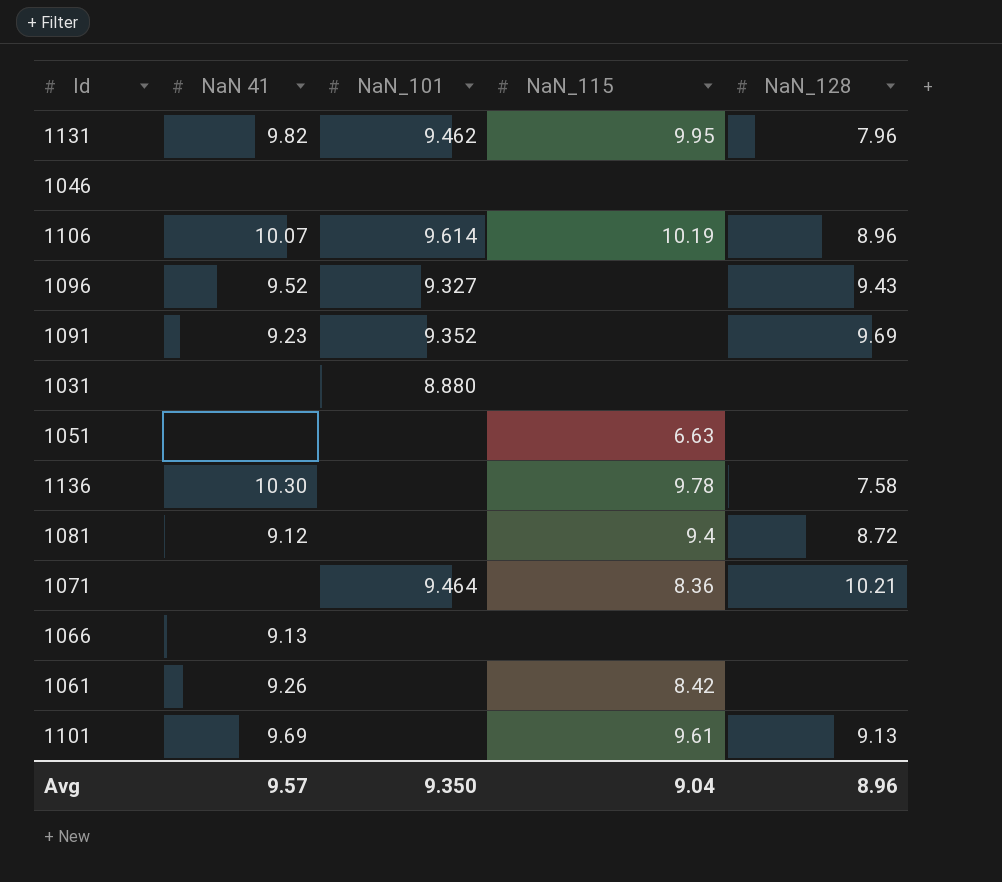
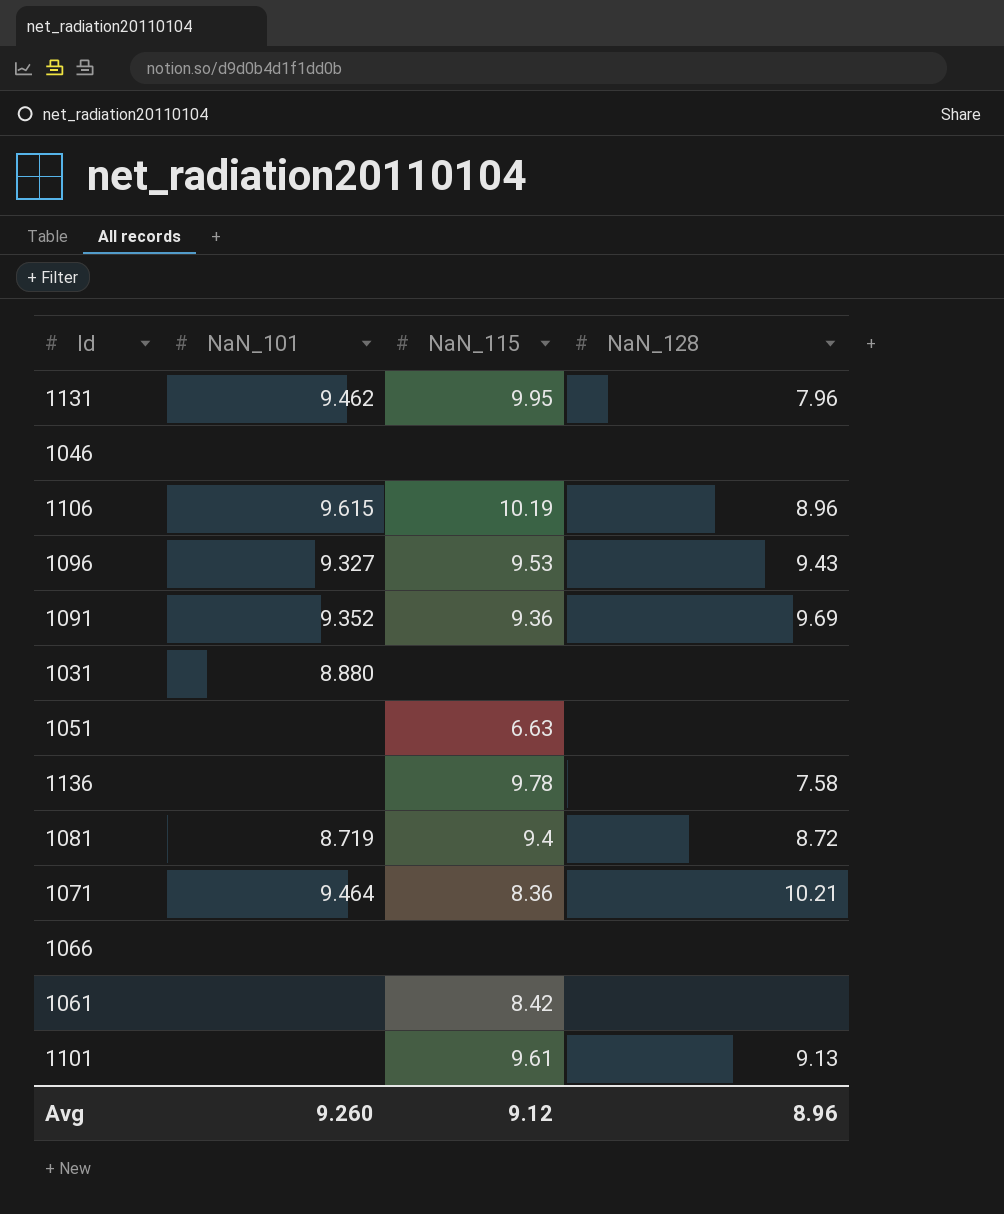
column NaN 41 | position: 2 -> none
1106 | NaN_101: 9.614 -> 9.615
1096 | NaN_115: none -> 9.53
1091 | NaN_115: none -> 9.36
1081 | NaN_101: none -> 8.719
Avg | NaN_101: 9.350 -> 9.260
Avg | NaN_115: 9.04 -> 9.12

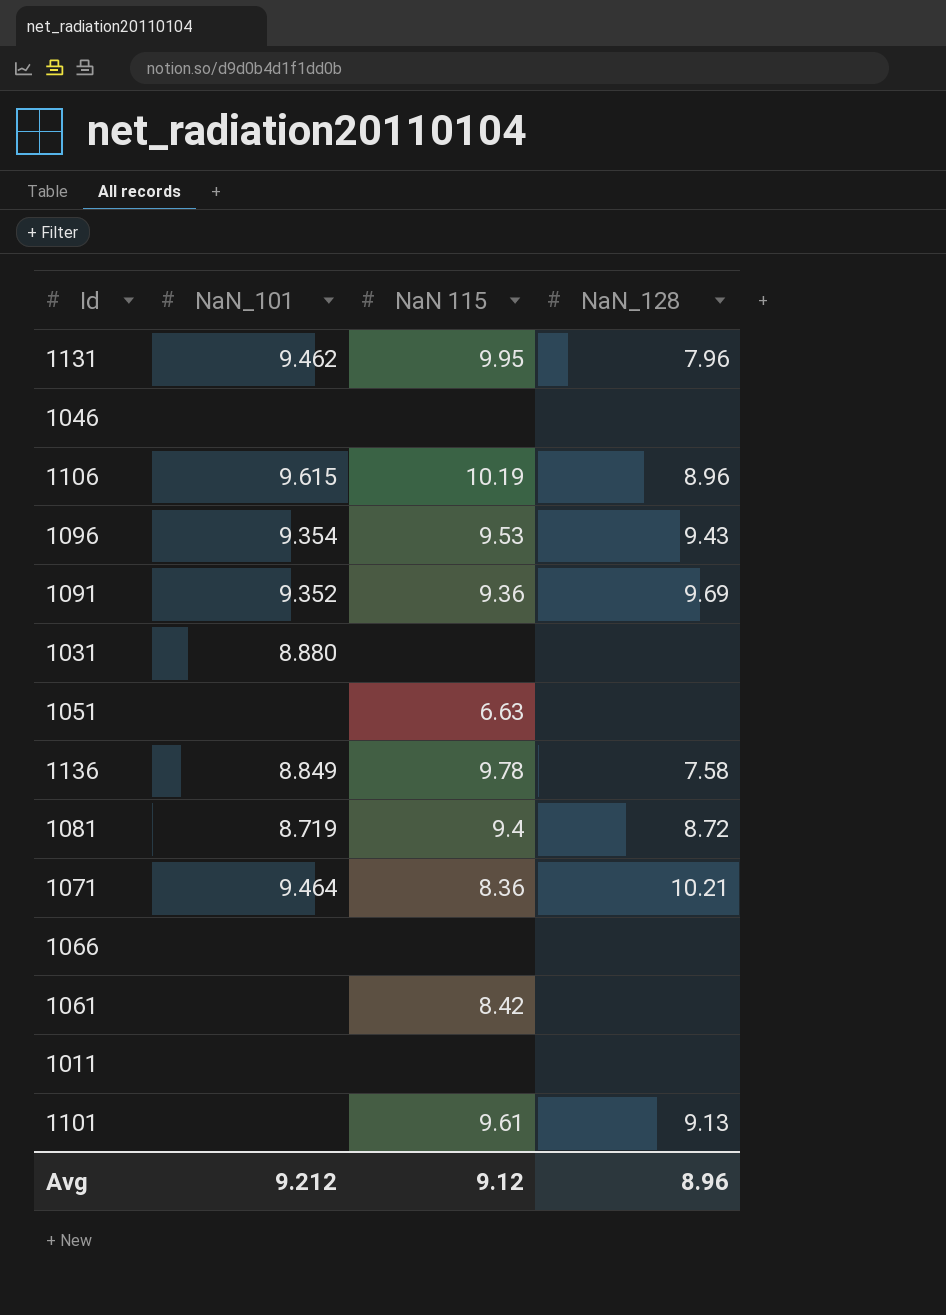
column name: NaN_115 -> NaN 115
1096 | NaN_101: 9.327 -> 9.354
1136 | NaN_101: none -> 8.849
row 1011: none -> none | none | none
Avg | NaN_101: 9.260 -> 9.212

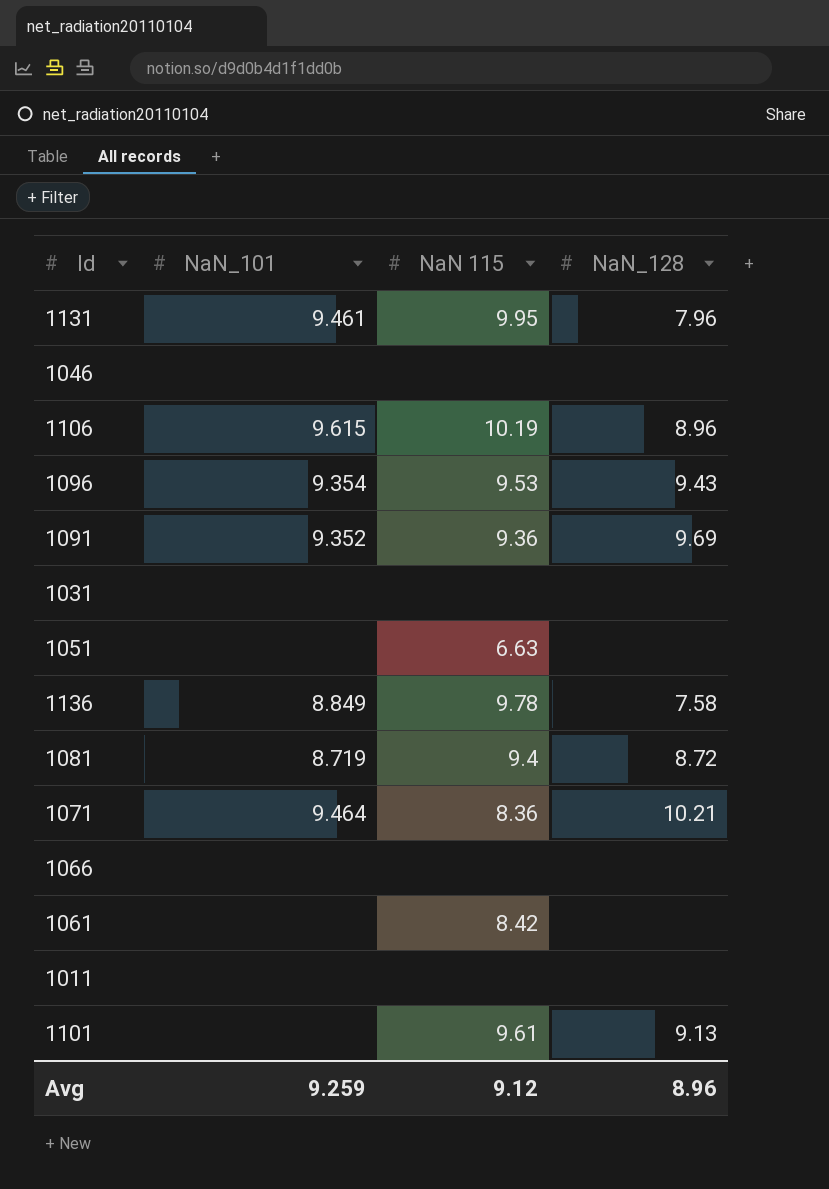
1131 | NaN_101: 9.462 -> 9.461
1031 | NaN_101: 8.880 -> none
Avg | NaN_101: 9.212 -> 9.259

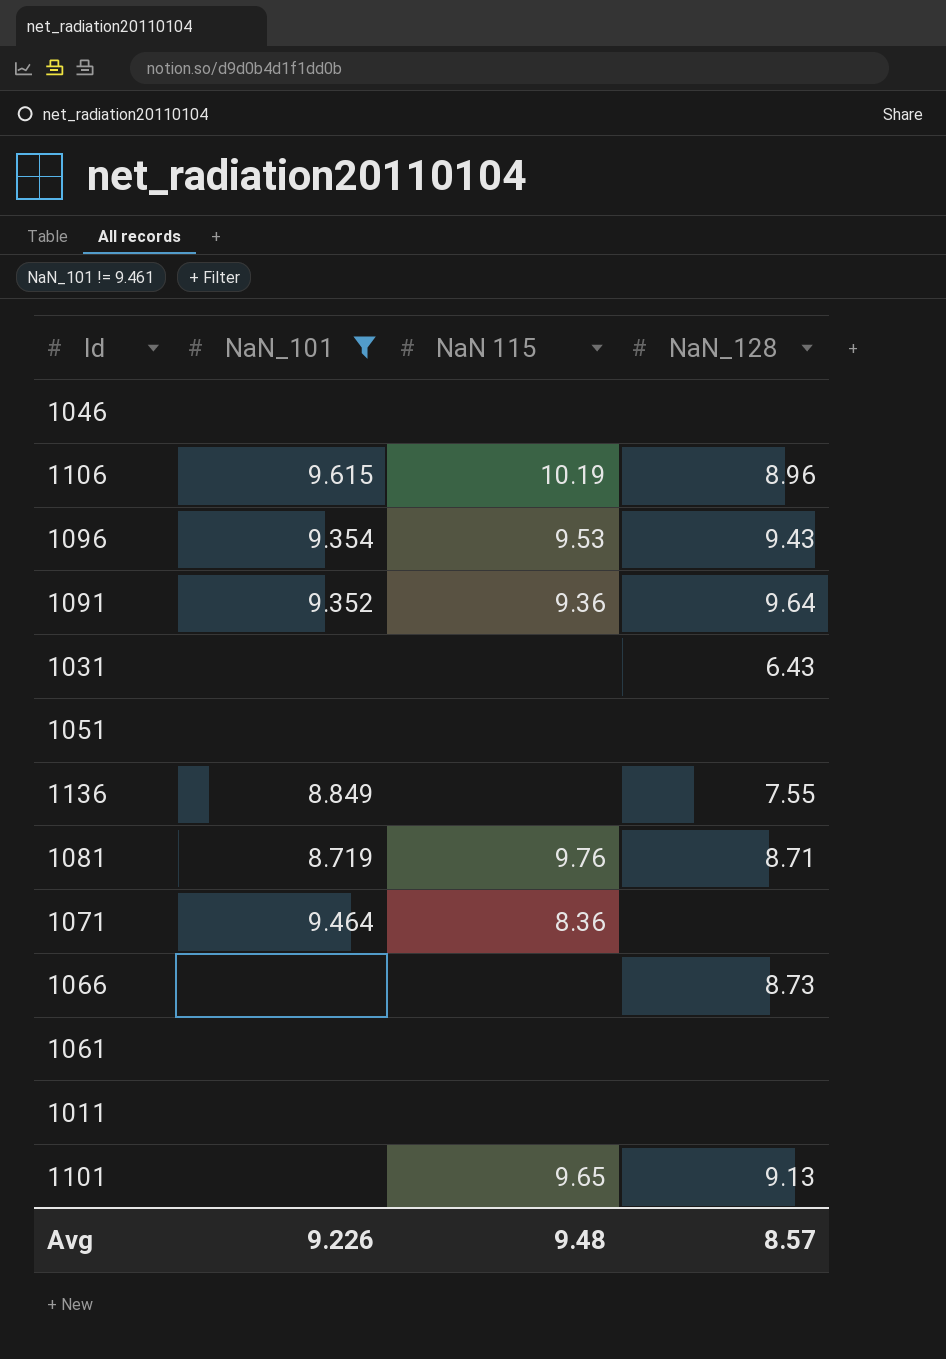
filter: none -> NaN_101 != 9.461
1091 | NaN_128: 9.69 -> 9.64
1031 | NaN_128: none -> 6.43
1051 | NaN 115: 6.63 -> none
1136 | NaN 115: 9.78 -> none
1136 | NaN_128: 7.58 -> 7.55
1081 | NaN 115: 9.4 -> 9.76
1081 | NaN_128: 8.72 -> 8.71
1071 | NaN_128: 10.21 -> none
1066 | NaN_128: none -> 8.73
1061 | NaN 115: 8.42 -> none
1101 | NaN 115: 9.61 -> 9.65
Avg | NaN_101: 9.259 -> 9.226
Avg | NaN 115: 9.12 -> 9.48
Avg | NaN_128: 8.96 -> 8.57

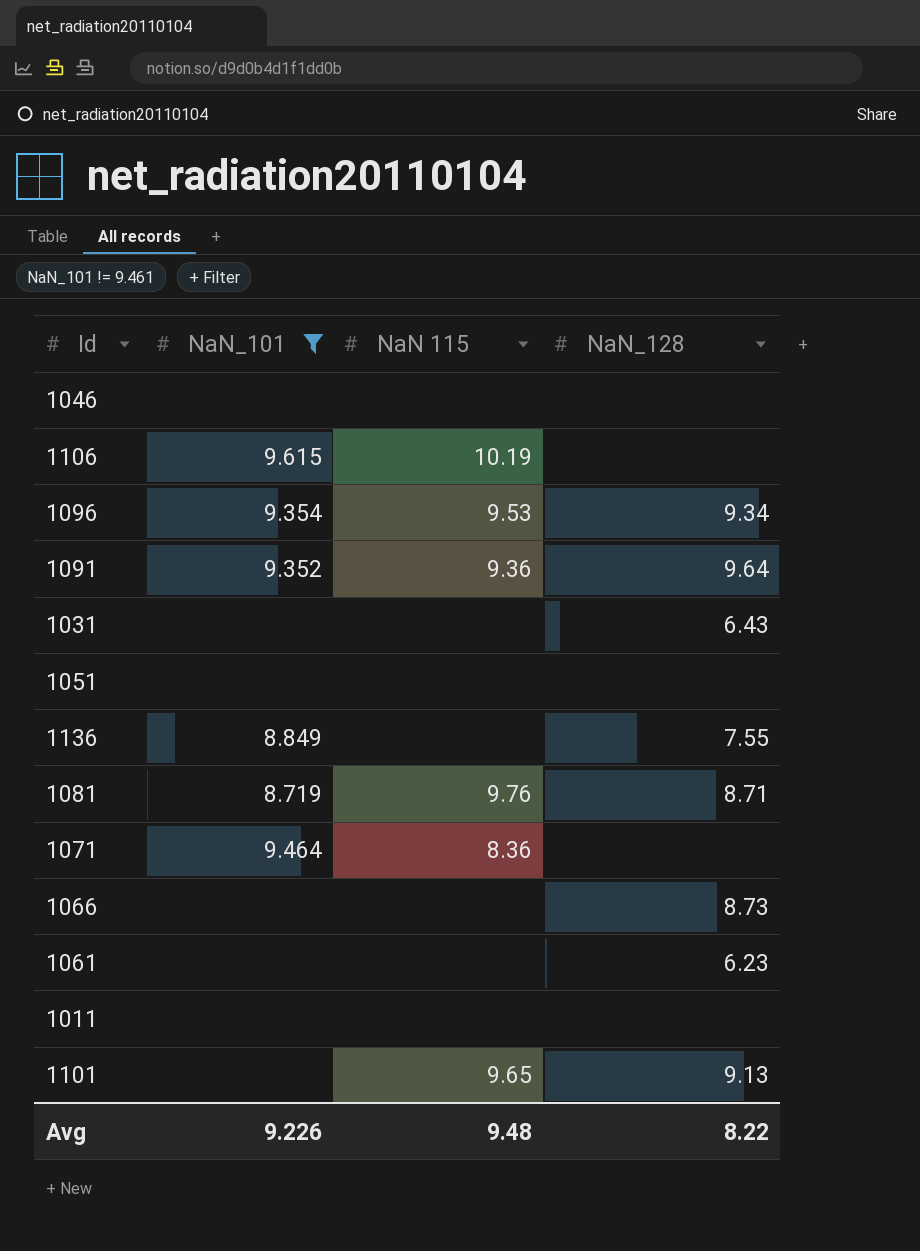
1106 | NaN_128: 8.96 -> none
1096 | NaN_128: 9.43 -> 9.34
1061 | NaN_128: none -> 6.23
Avg | NaN_128: 8.57 -> 8.22

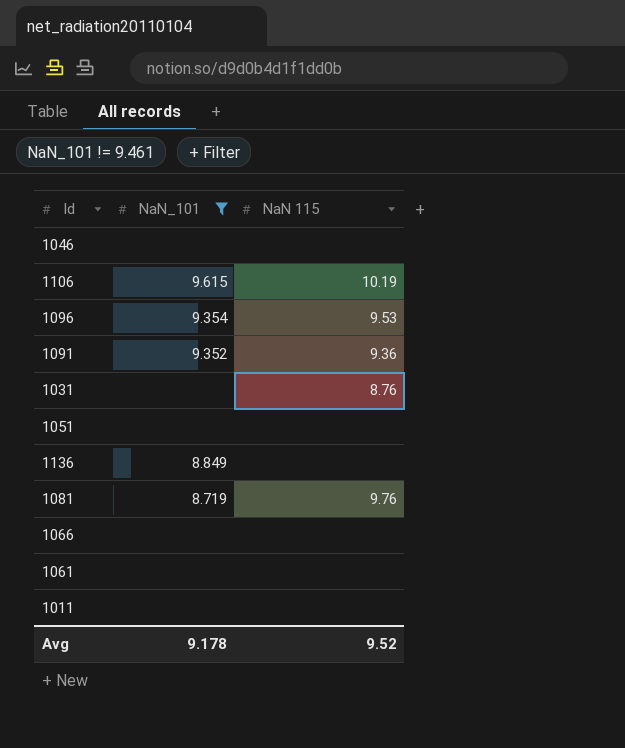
column NaN_128 | position: 4 -> none
row 1071: 9.464 | 8.36 | none -> none
row 1101: none | 9.65 | 9.13 -> none
1031 | NaN 115: none -> 8.76
Avg | NaN_101: 9.226 -> 9.178
Avg | NaN 115: 9.48 -> 9.52

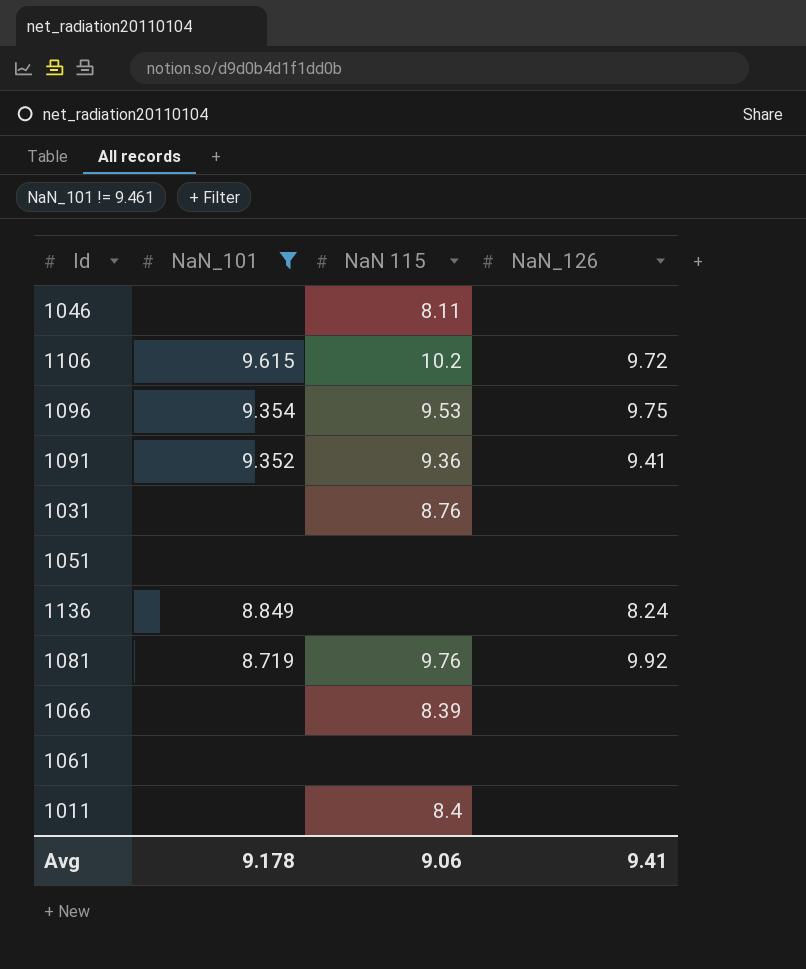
column NaN_126 | position: none -> 4
1046 | NaN 115: none -> 8.11
1106 | NaN 115: 10.19 -> 10.2
1066 | NaN 115: none -> 8.39
1011 | NaN 115: none -> 8.4
Avg | NaN 115: 9.52 -> 9.06

